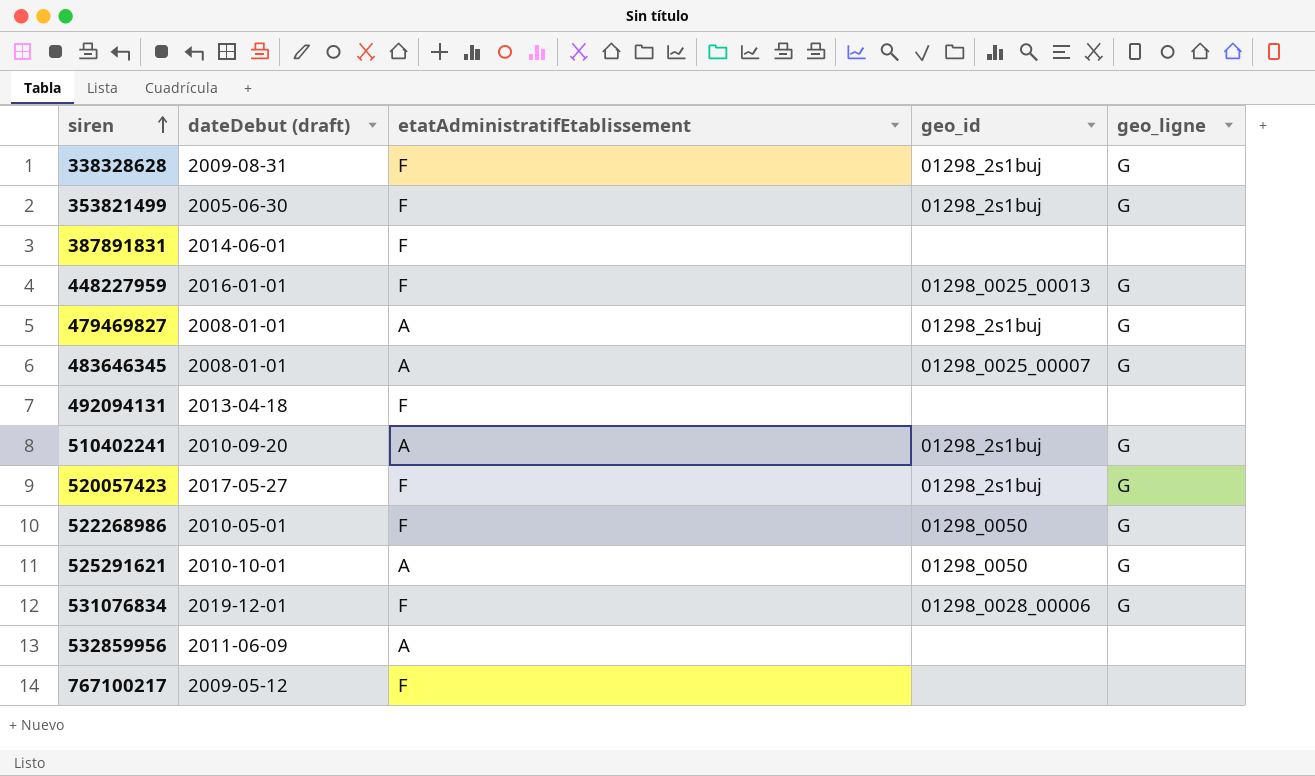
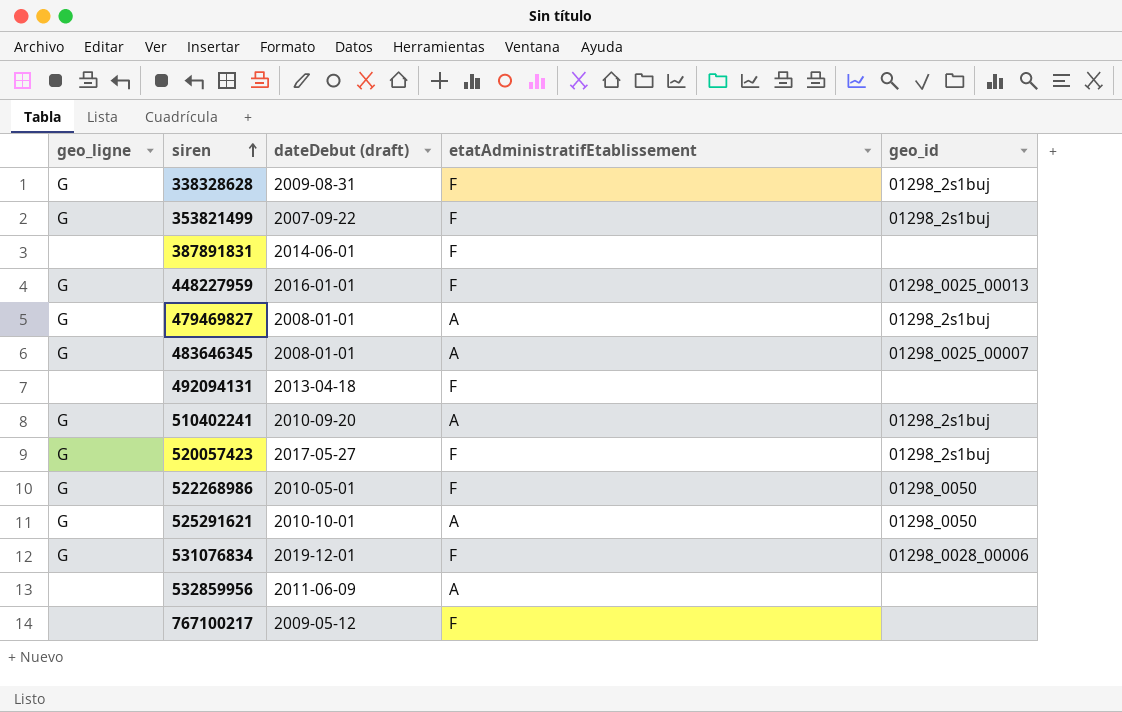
column geo_ligne | position: 5 -> 1
353821499 | dateDebut (draft): 2005-06-30 -> 2007-09-22

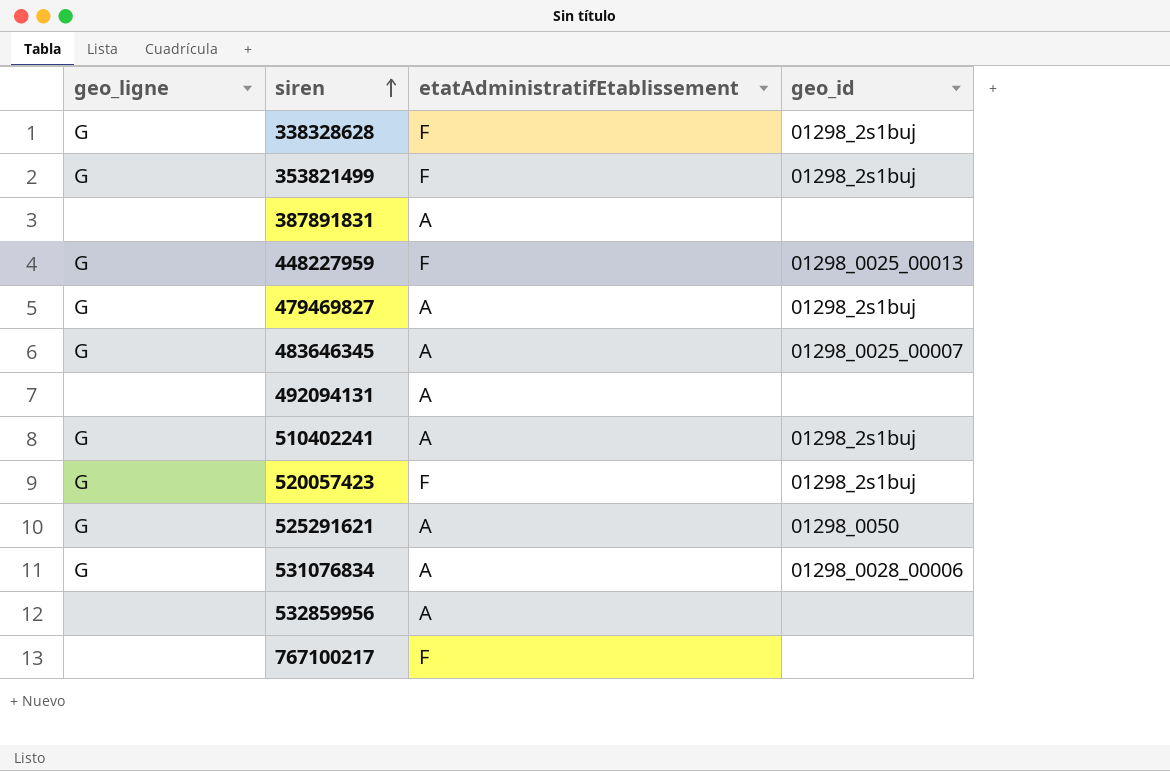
column dateDebut (draft) | position: 3 -> none
row 522268986: G | 2010-05-01 | F | 01298_0050 -> none
387891831 | etatAdministratifEtablissement: F -> A
492094131 | etatAdministratifEtablissement: F -> A
531076834 | etatAdministratifEtablissement: F -> A

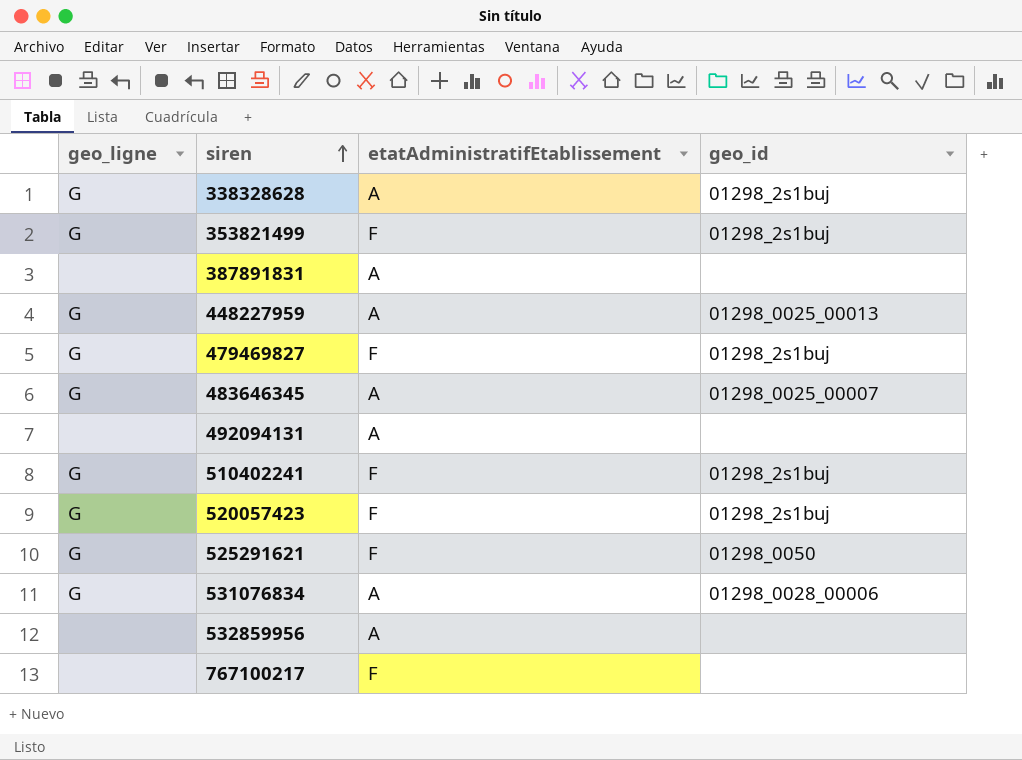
338328628 | etatAdministratifEtablissement: F -> A
448227959 | etatAdministratifEtablissement: F -> A
479469827 | etatAdministratifEtablissement: A -> F
510402241 | etatAdministratifEtablissement: A -> F
525291621 | etatAdministratifEtablissement: A -> F

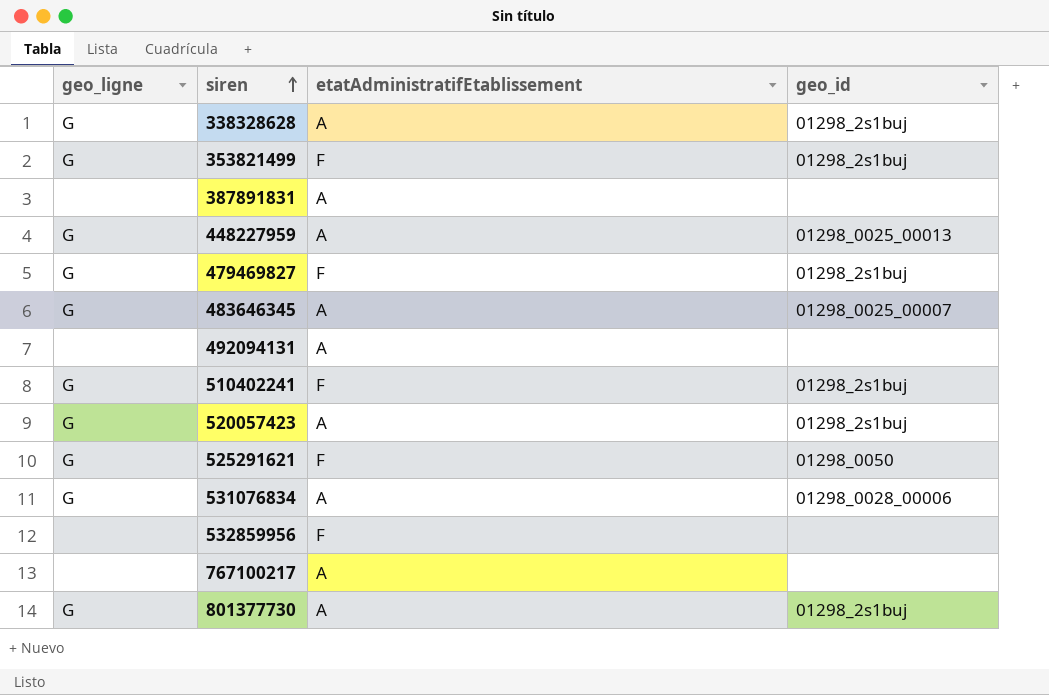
520057423 | etatAdministratifEtablissement: F -> A
532859956 | etatAdministratifEtablissement: A -> F
767100217 | etatAdministratifEtablissement: F -> A
row 801377730: none -> G | A | 01298_2s1buj

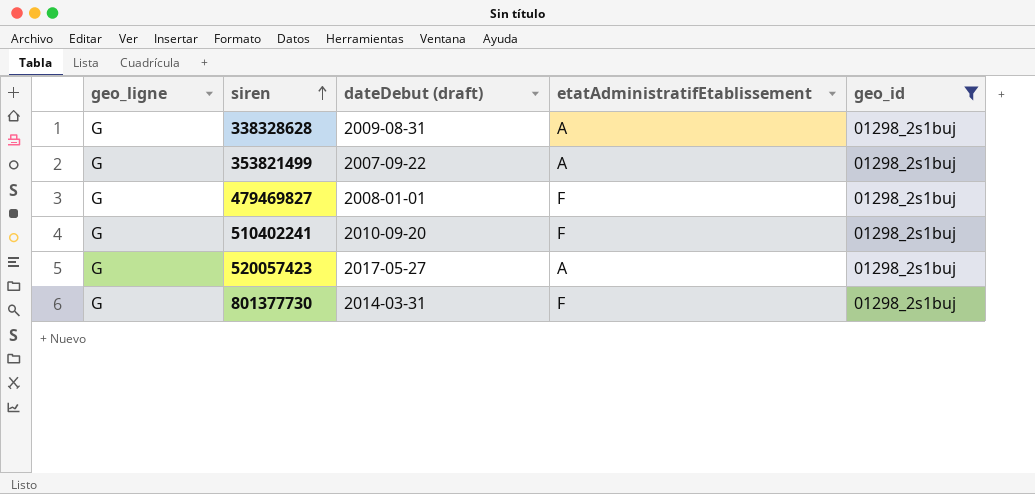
filter: none -> geo_id = 01298_2s1buj
column dateDebut (draft) | position: none -> 3
353821499 | etatAdministratifEtablissement: F -> A
801377730 | etatAdministratifEtablissement: A -> F

